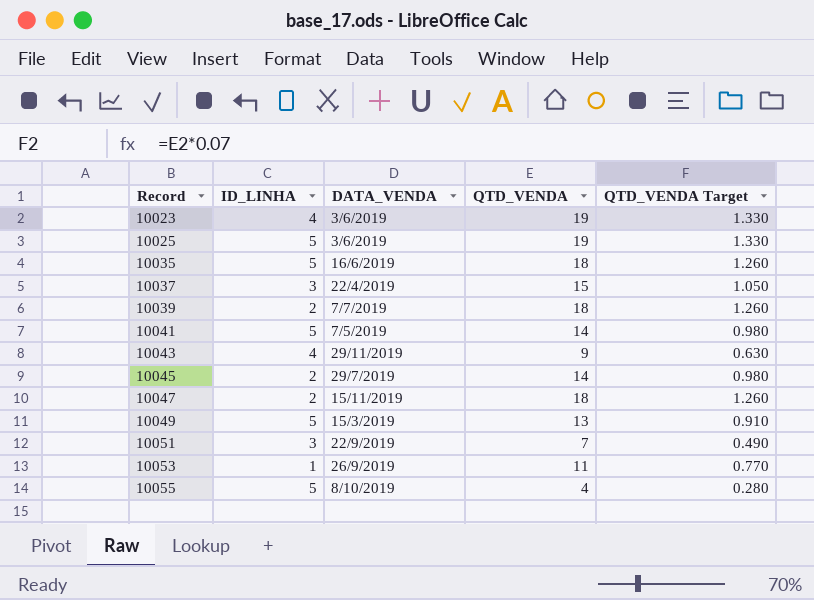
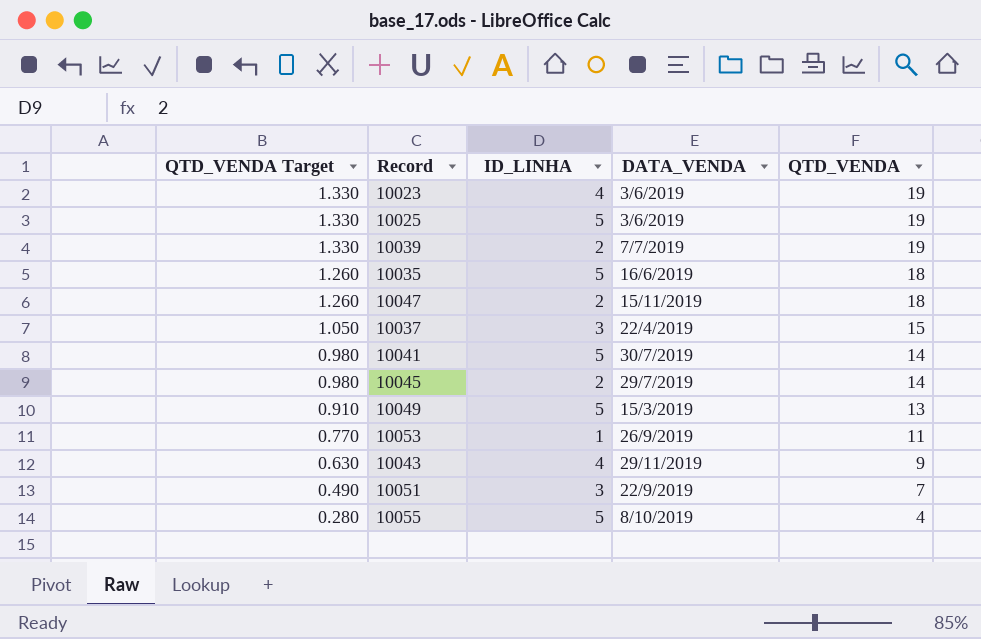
row order: Record ascending -> QTD_VENDA Target descending
column QTD_VENDA Target | position: 5 -> 1
10039 | QTD_VENDA Target: 1.260 -> 1.330
10039 | QTD_VENDA: 18 -> 19
10041 | DATA_VENDA: 7/5/2019 -> 30/7/2019

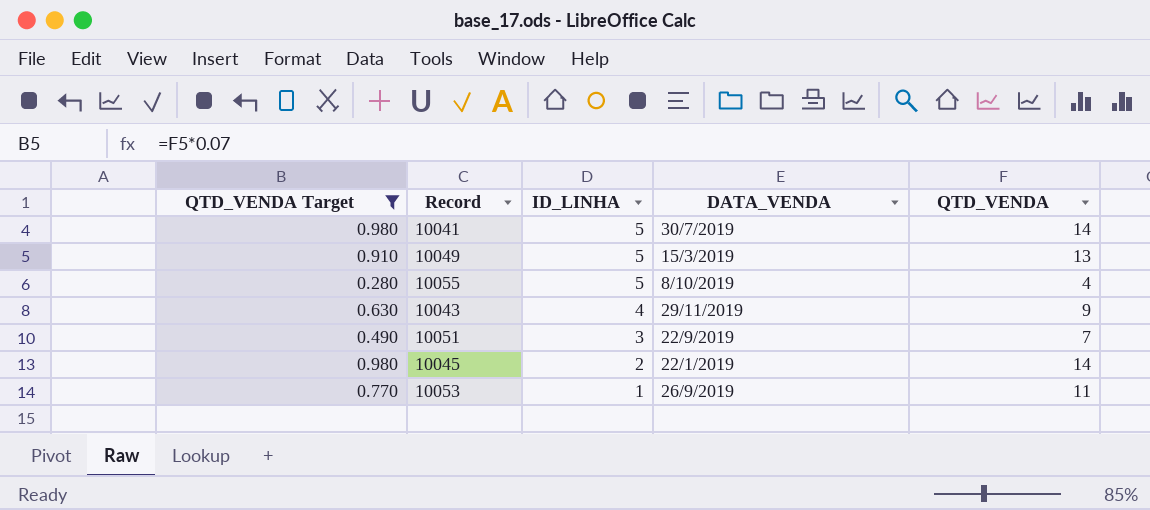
filter: none -> QTD_VENDA Target <= 0.980
row order: QTD_VENDA Target descending -> ID_LINHA descending
10045 | DATA_VENDA: 29/7/2019 -> 22/1/2019

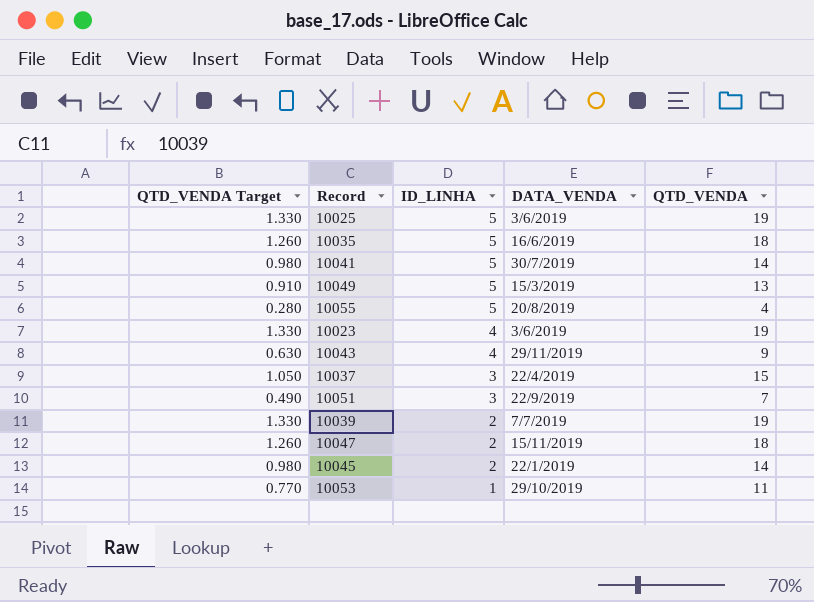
filter: QTD_VENDA Target <= 0.980 -> none
10055 | DATA_VENDA: 8/10/2019 -> 20/8/2019
10053 | DATA_VENDA: 26/9/2019 -> 29/10/2019

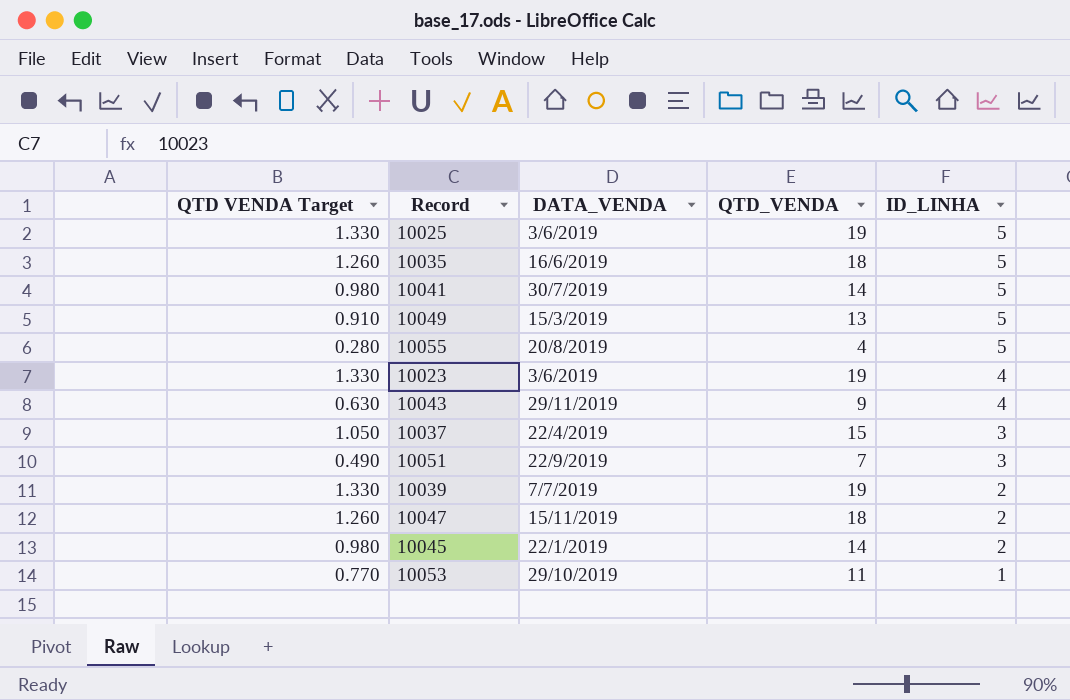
column name: QTD_VENDA Target -> QTD VENDA Target
column ID_LINHA | position: 3 -> 5

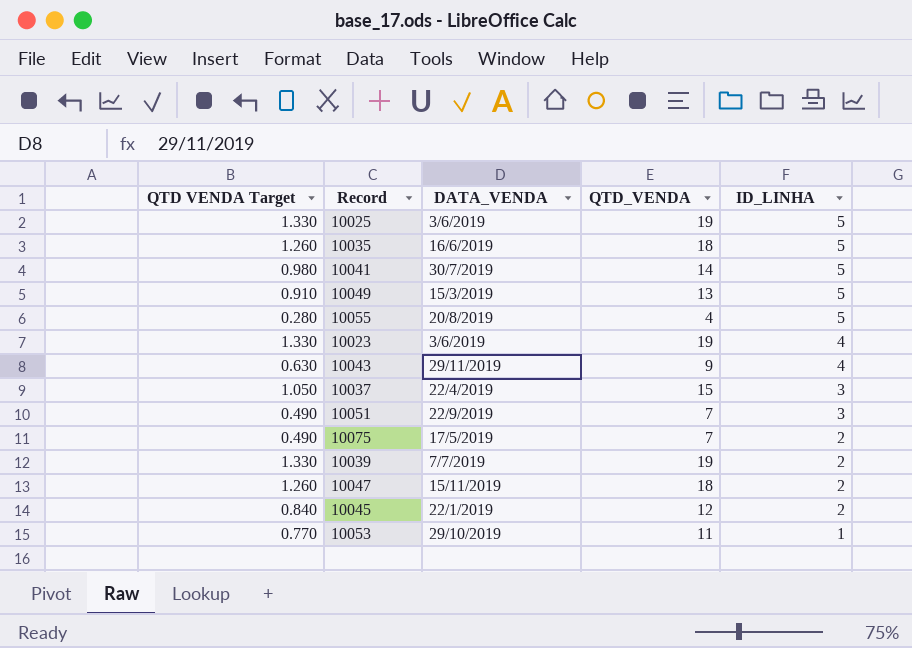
row 10075: none -> 0.490 | 17/5/2019 | 7 | 2
10045 | QTD VENDA Target: 0.980 -> 0.840
10045 | QTD_VENDA: 14 -> 12

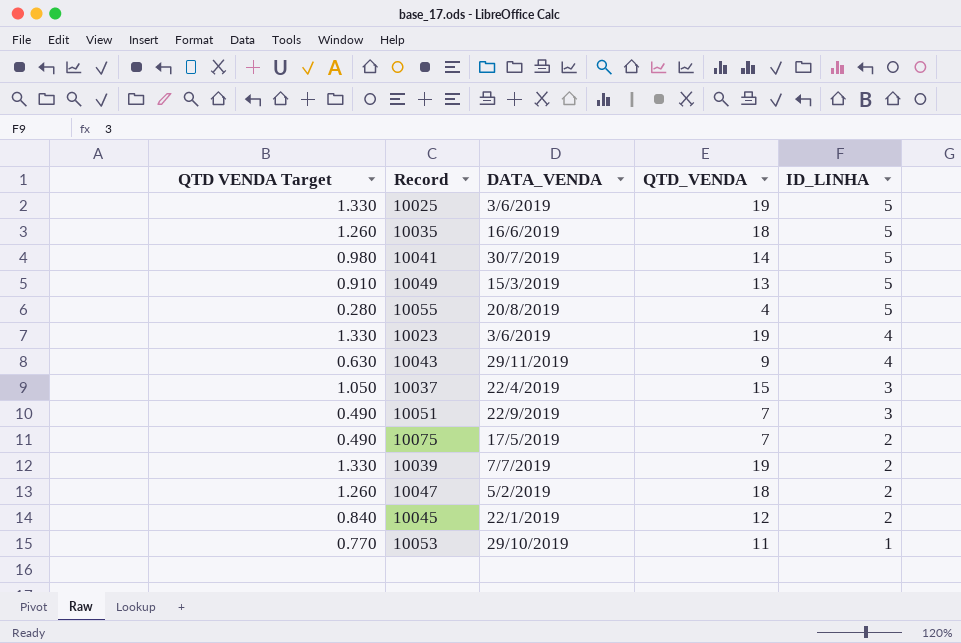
10047 | DATA_VENDA: 15/11/2019 -> 5/2/2019

